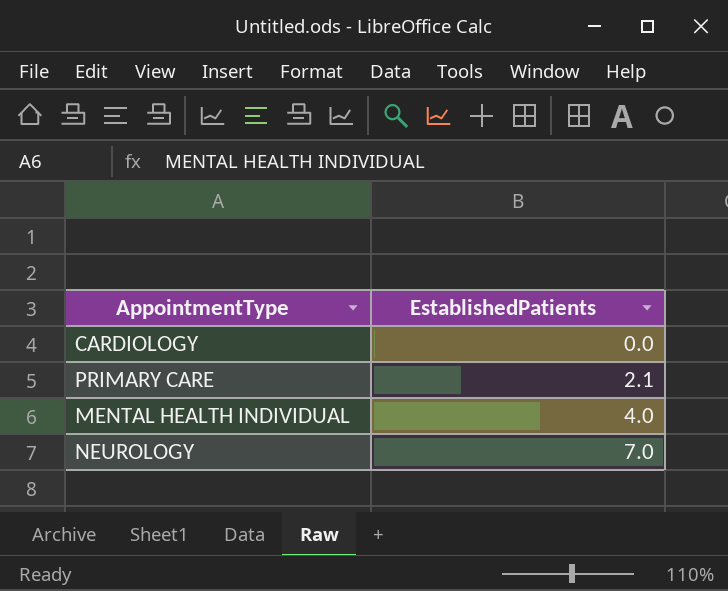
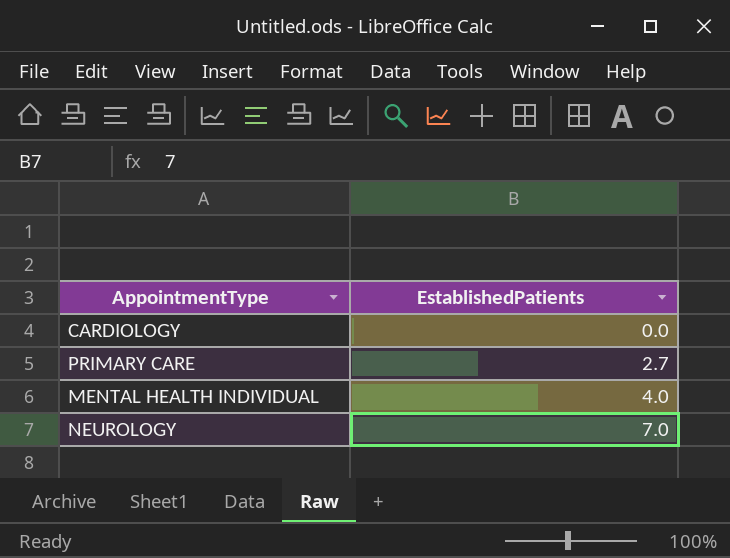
PRIMARY CARE | EstablishedPatients: 2.1 -> 2.7

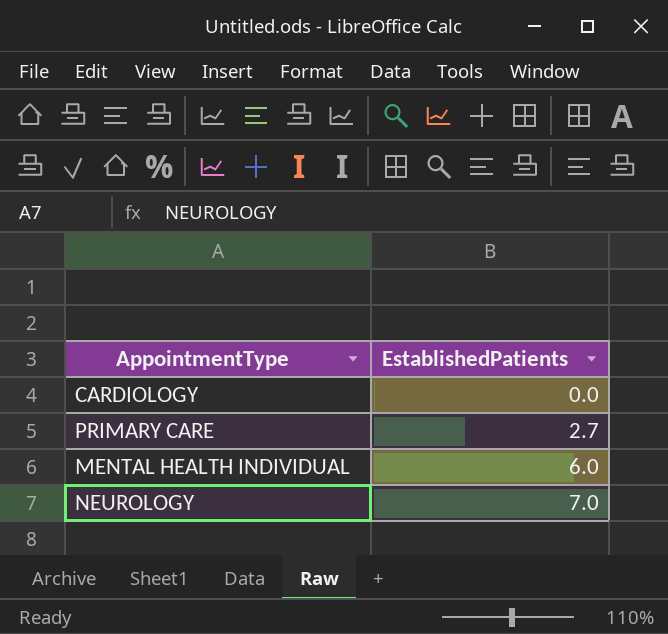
MENTAL HEALTH INDIVIDUAL | EstablishedPatients: 4.0 -> 6.0

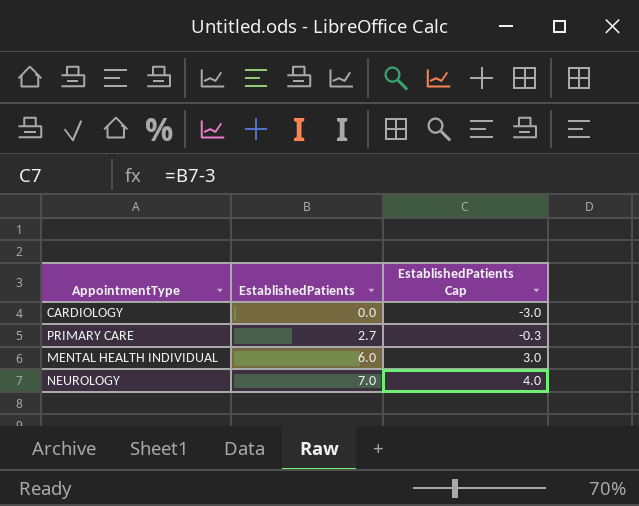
column EstablishedPatients Cap | formula: none -> [EstablishedPatients] - 3

